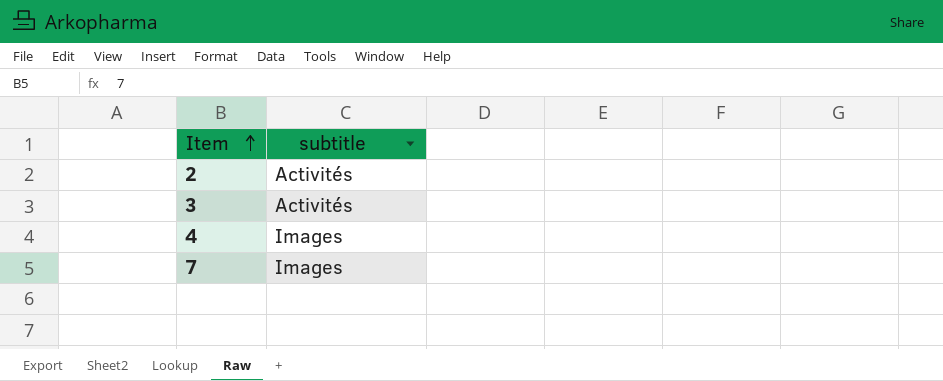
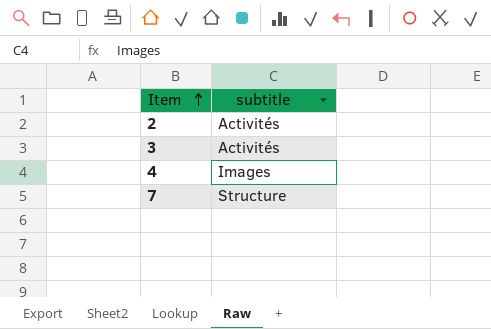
7 | subtitle: Images -> Structure

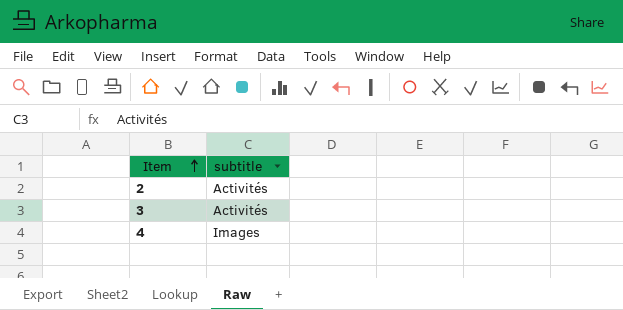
row 7: Structure -> none

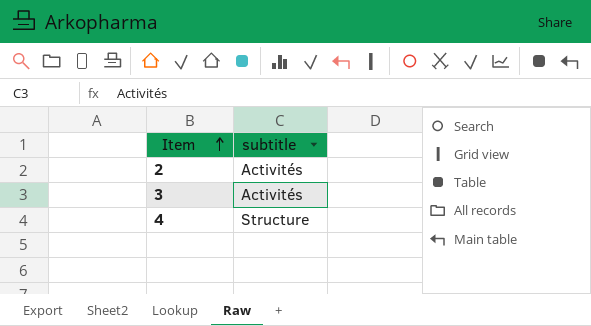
4 | subtitle: Images -> Structure

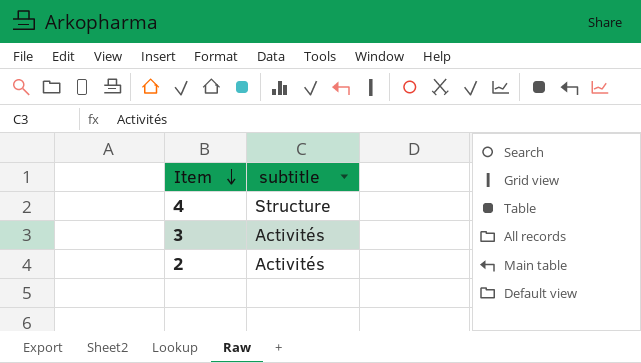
row order: Item ascending -> Item descending

